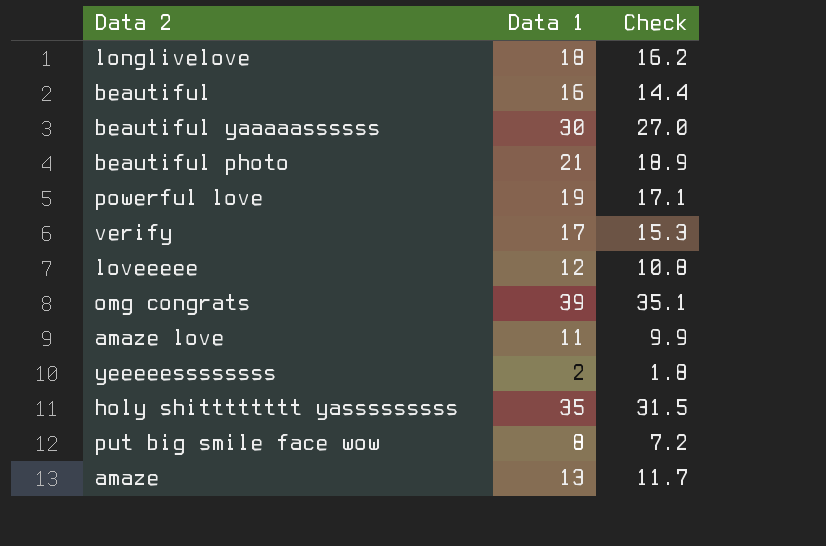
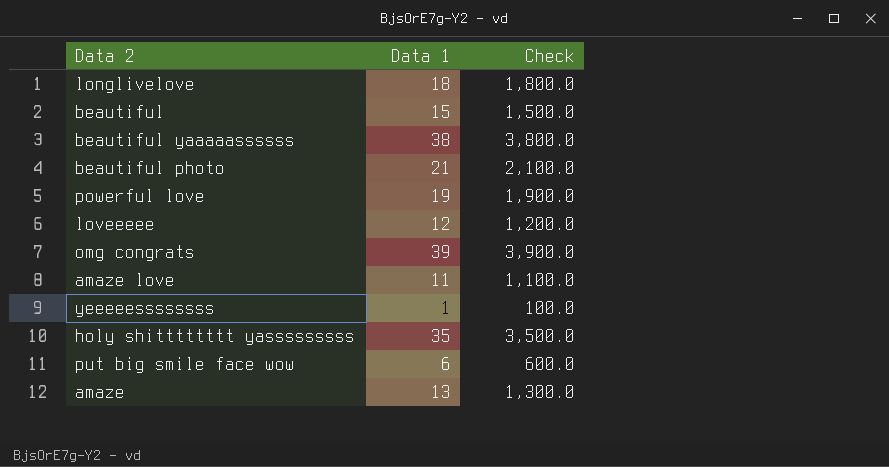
column Check | formula: [Data 1] * 0.9 -> [Data 1] * 100
row verify: 17 | 15.3 -> none
beautiful | Data 1: 16 -> 15
beautiful yaaaaassssss | Data 1: 30 -> 38
yeeeeessssssss | Data 1: 2 -> 1
put big smile face wow | Data 1: 8 -> 6

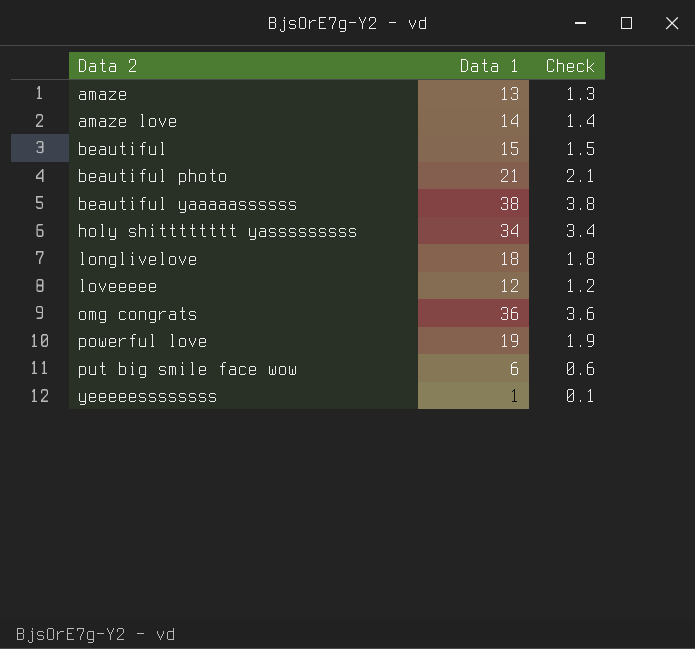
row order: none -> Data 2 ascending
column Check | formula: [Data 1] * 100 -> [Data 1] * 0.1
amaze love | Data 1: 11 -> 14
holy shitttttttt yasssssssss | Data 1: 35 -> 34
omg congrats | Data 1: 39 -> 36

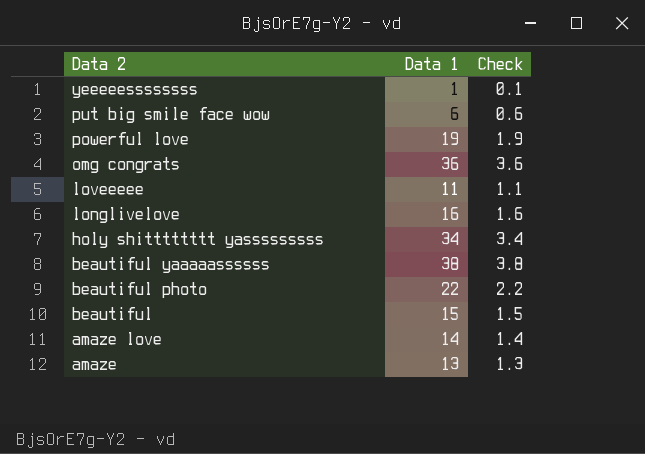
row order: Data 2 ascending -> Data 2 descending
loveeeee | Data 1: 12 -> 11
loveeeee | Check: 1.2 -> 1.1
longlivelove | Data 1: 18 -> 16
longlivelove | Check: 1.8 -> 1.6
beautiful photo | Data 1: 21 -> 22
beautiful photo | Check: 2.1 -> 2.2

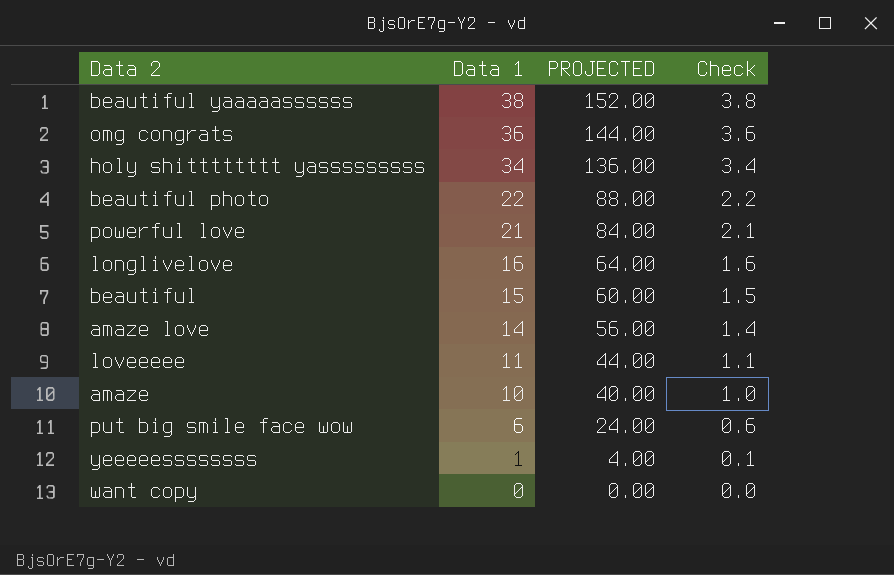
row order: Data 2 descending -> Data 1 descending
column PROJECTED | formula: none -> [Data 1] * 4
powerful love | Data 1: 19 -> 21
powerful love | Check: 1.9 -> 2.1
amaze | Data 1: 13 -> 10
amaze | Check: 1.3 -> 1.0
row want copy: none -> 0 | 0.00 | 0.0

